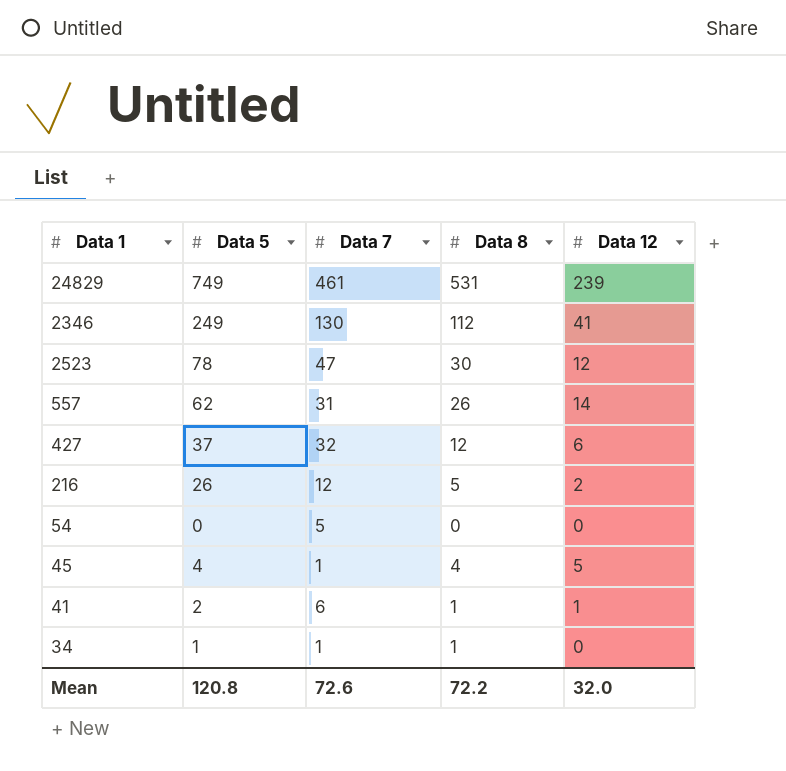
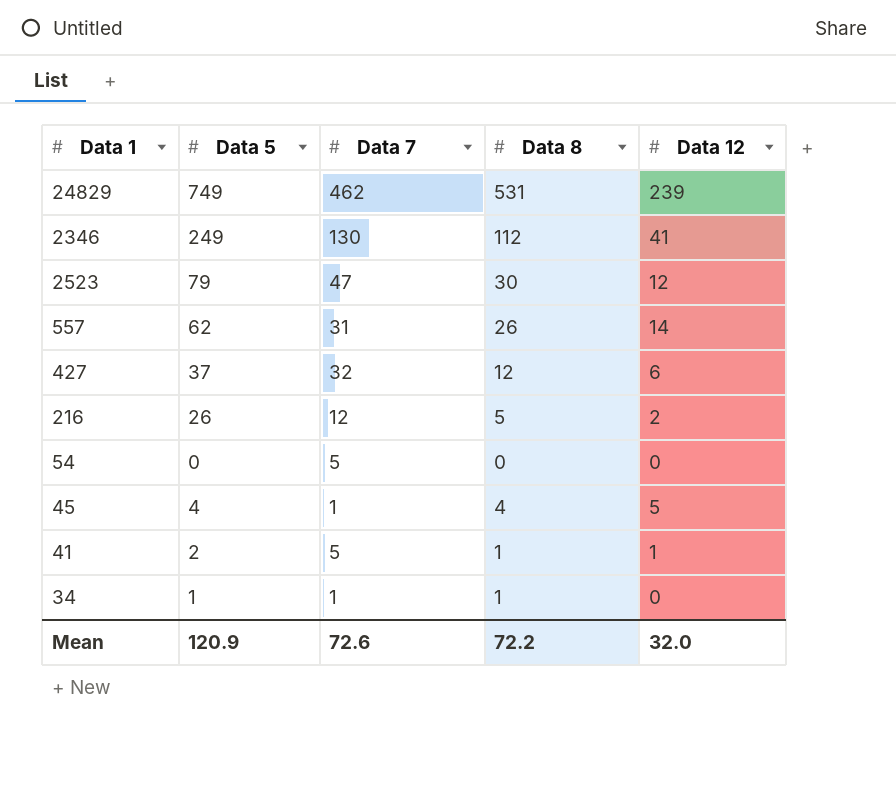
24829 | Data 7: 461 -> 462
2523 | Data 5: 78 -> 79
41 | Data 7: 6 -> 5
Mean | Data 5: 120.8 -> 120.9

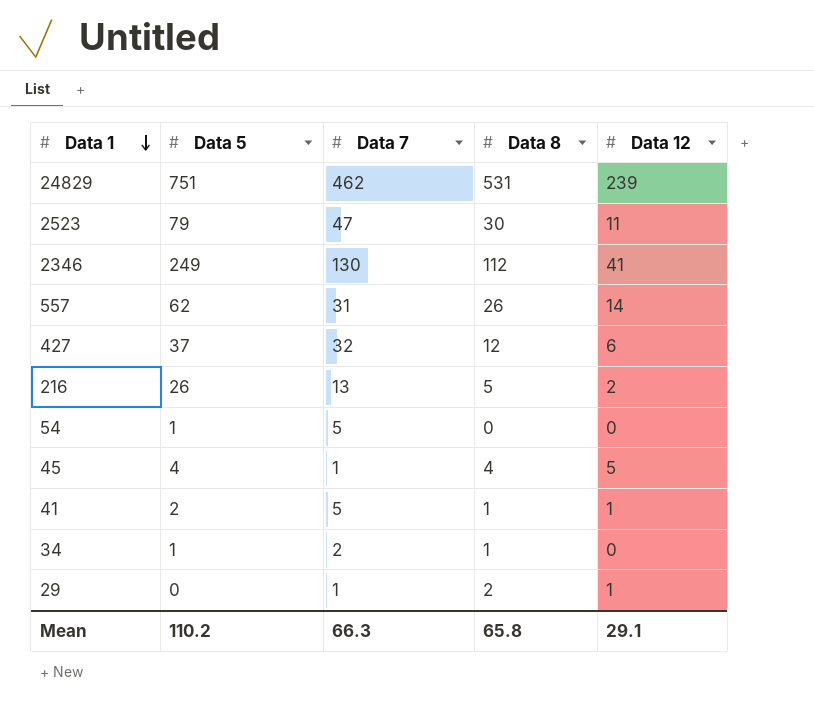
row order: none -> Data 1 descending
24829 | Data 5: 749 -> 751
2523 | Data 12: 12 -> 11
216 | Data 7: 12 -> 13
54 | Data 5: 0 -> 1
34 | Data 7: 1 -> 2
row 29: none -> 0 | 1 | 2 | 1
Mean | Data 5: 120.9 -> 110.2
Mean | Data 7: 72.6 -> 66.3
Mean | Data 8: 72.2 -> 65.8
Mean | Data 12: 32.0 -> 29.1

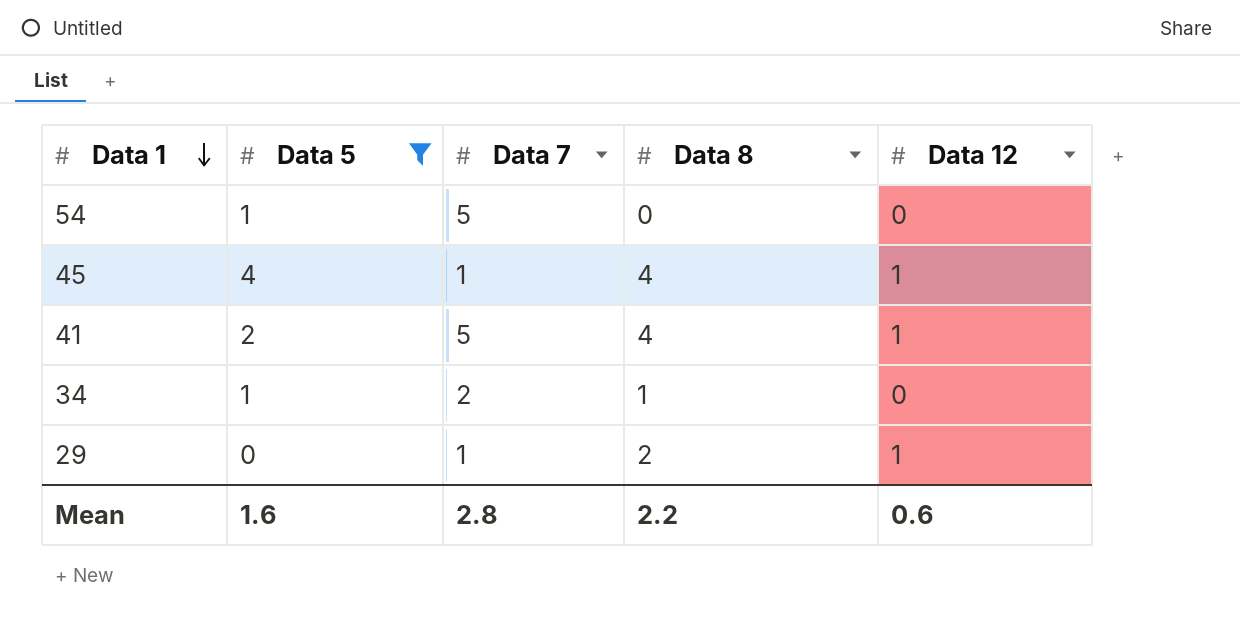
filter: none -> Data 5 <= 4
45 | Data 12: 5 -> 1
41 | Data 8: 1 -> 4
Mean | Data 5: 110.2 -> 1.6
Mean | Data 7: 66.3 -> 2.8
Mean | Data 8: 65.8 -> 2.2
Mean | Data 12: 29.1 -> 0.6

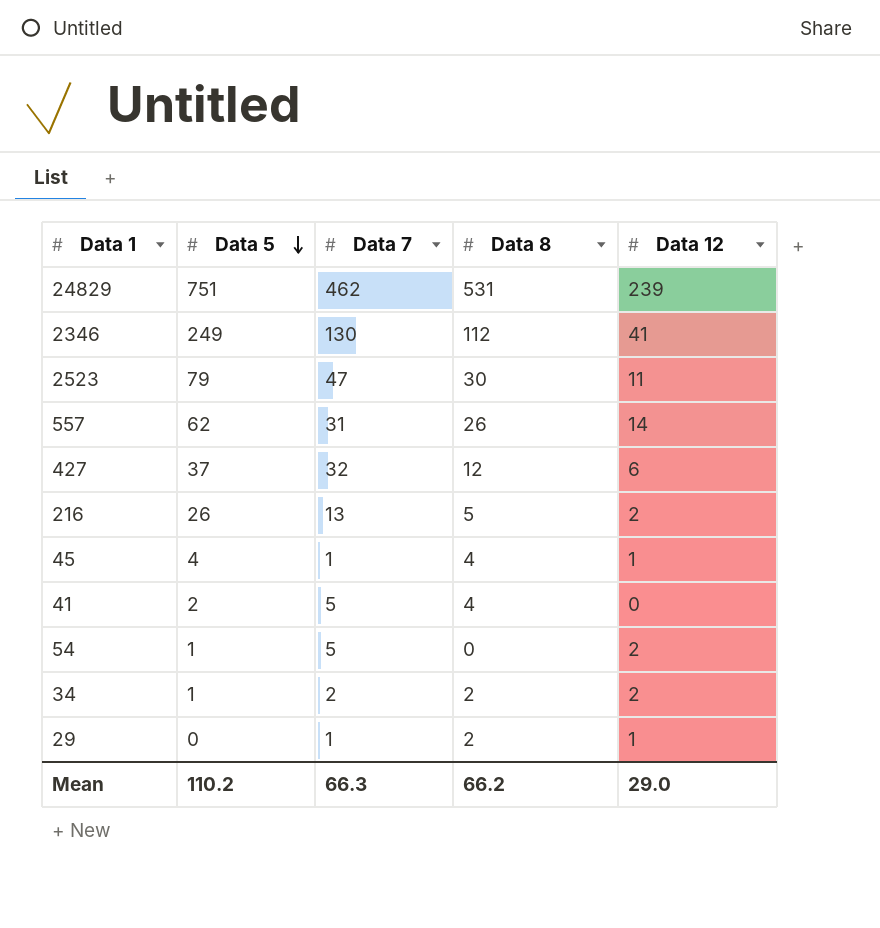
filter: Data 5 <= 4 -> none
row order: Data 1 descending -> Data 5 descending
41 | Data 12: 1 -> 0
54 | Data 12: 0 -> 2
34 | Data 8: 1 -> 2
34 | Data 12: 0 -> 2
Mean | Data 5: 1.6 -> 110.2
Mean | Data 7: 2.8 -> 66.3
Mean | Data 8: 2.2 -> 66.2
Mean | Data 12: 0.6 -> 29.0

